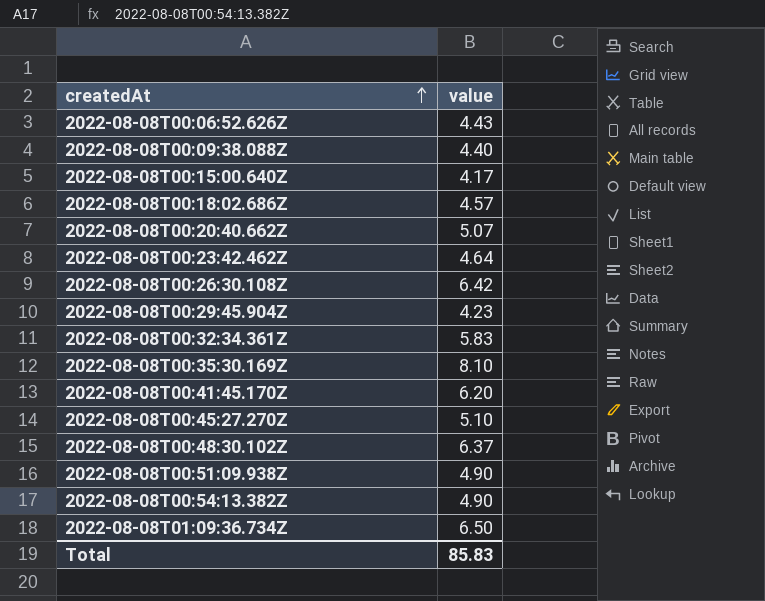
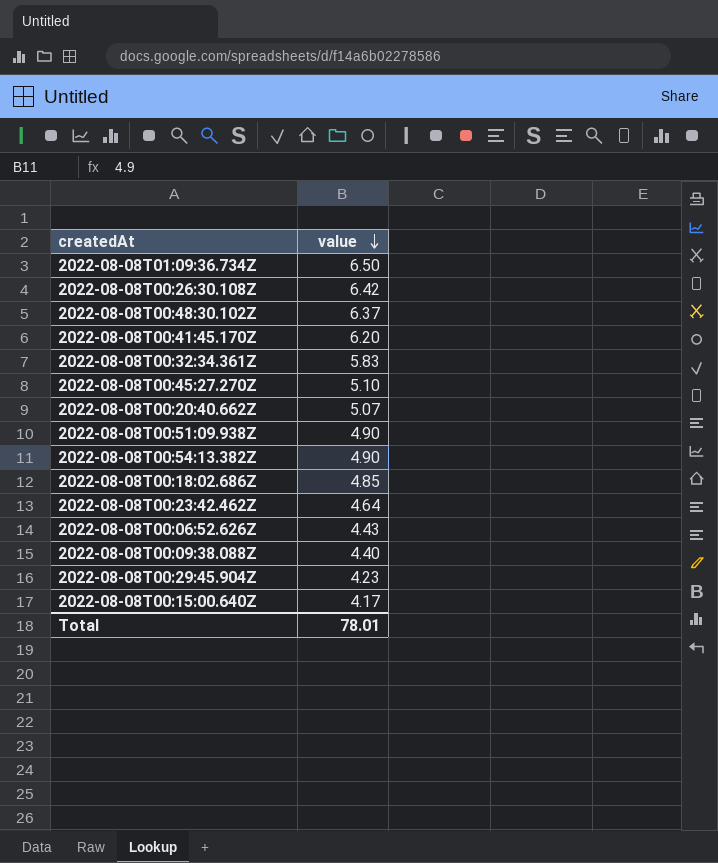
row order: createdAt ascending -> value descending
row 2022-08-08T00:35:30.169Z: 8.10 -> none
2022-08-08T00:18:02.686Z | value: 4.57 -> 4.85
Total | value: 85.83 -> 78.01

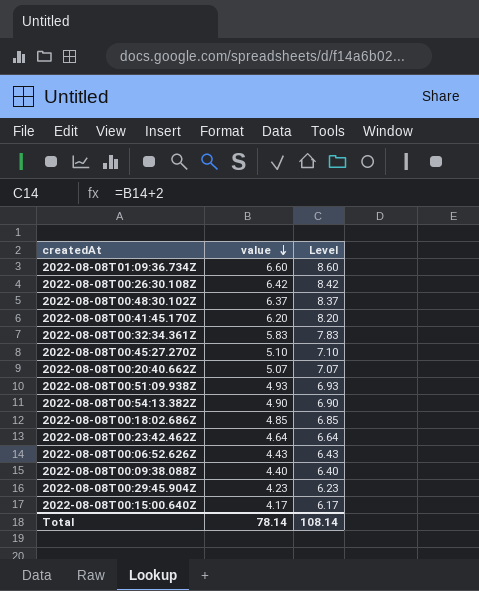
column Level | formula: none -> [value] + 2
2022-08-08T01:09:36.734Z | value: 6.50 -> 6.60
2022-08-08T00:51:09.938Z | value: 4.90 -> 4.93
Total | value: 78.01 -> 78.14

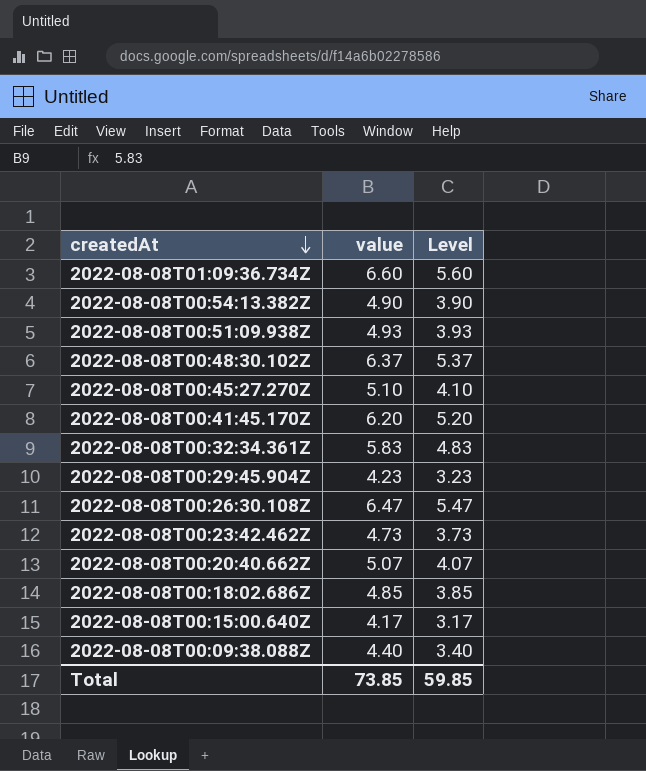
row order: value descending -> createdAt descending
column Level | formula: [value] + 2 -> [value] - 1
row 2022-08-08T00:06:52.626Z: 4.43 | 6.43 -> none
2022-08-08T00:26:30.108Z | value: 6.42 -> 6.47
2022-08-08T00:23:42.462Z | value: 4.64 -> 4.73
Total | value: 78.14 -> 73.85
Total | Level: 108.14 -> 59.85

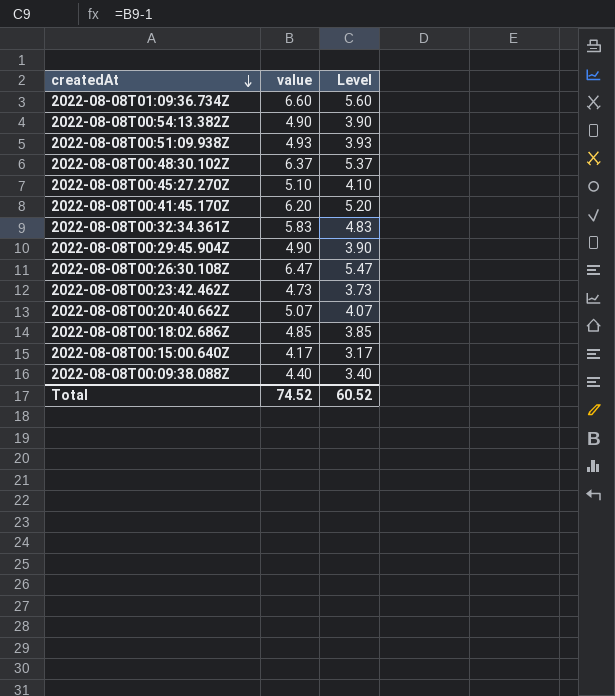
2022-08-08T00:29:45.904Z | value: 4.23 -> 4.90
2022-08-08T00:29:45.904Z | Level: 3.23 -> 3.90
Total | value: 73.85 -> 74.52
Total | Level: 59.85 -> 60.52

